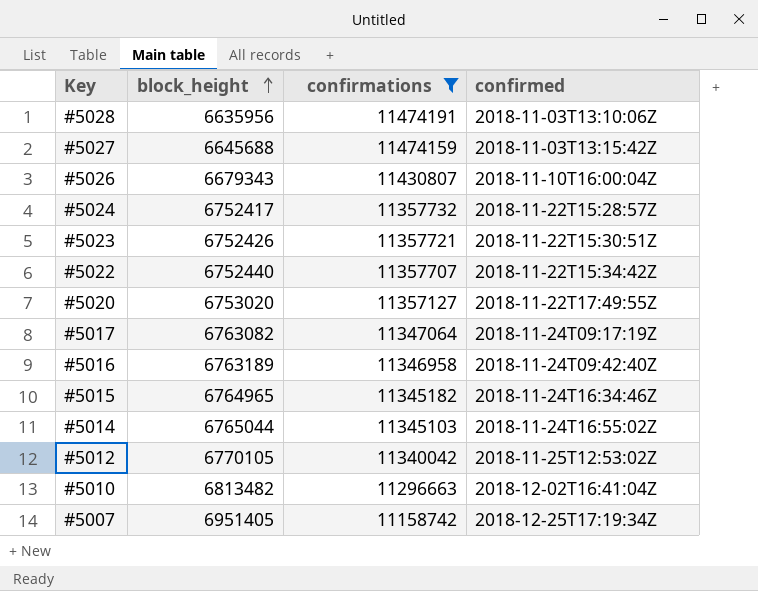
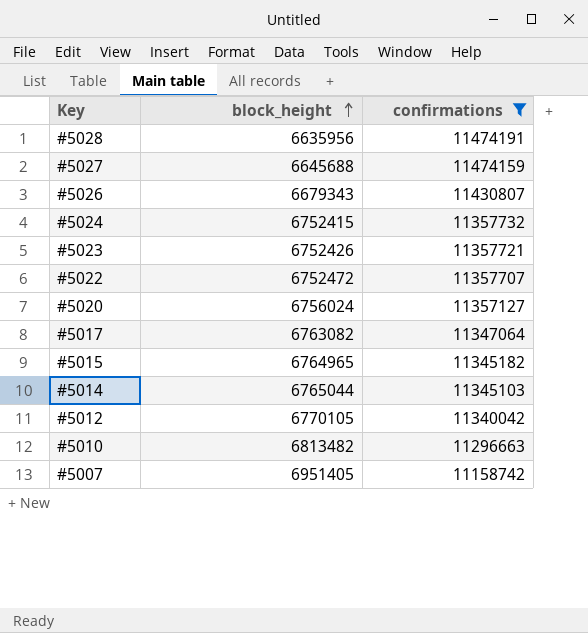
column confirmed | position: 4 -> none
row #5016: 6763189 | 11346958 | 2018-11-24T09:42:40Z -> none
#5024 | block_height: 6752417 -> 6752415
#5022 | block_height: 6752440 -> 6752472
#5020 | block_height: 6753020 -> 6756024

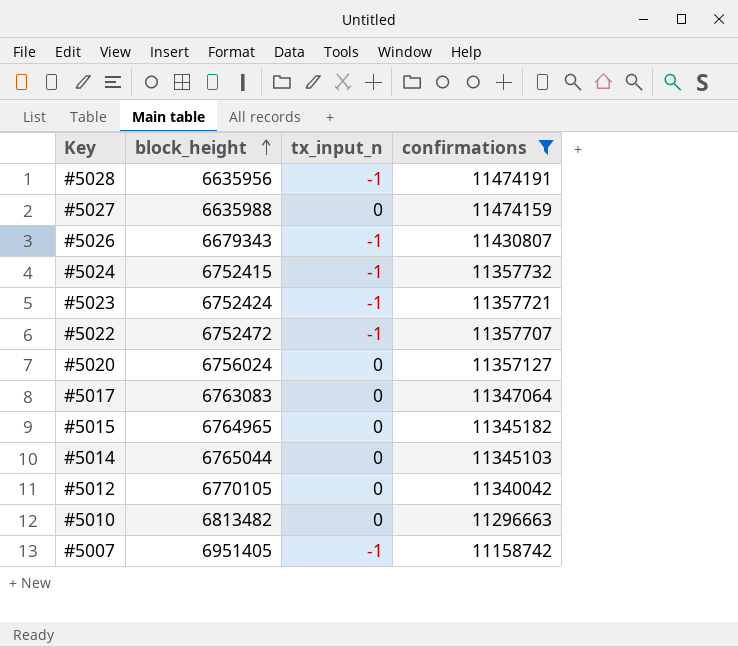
column tx_input_n | position: none -> 3
#5027 | block_height: 6645688 -> 6635988
#5023 | block_height: 6752426 -> 6752424
#5017 | block_height: 6763082 -> 6763083

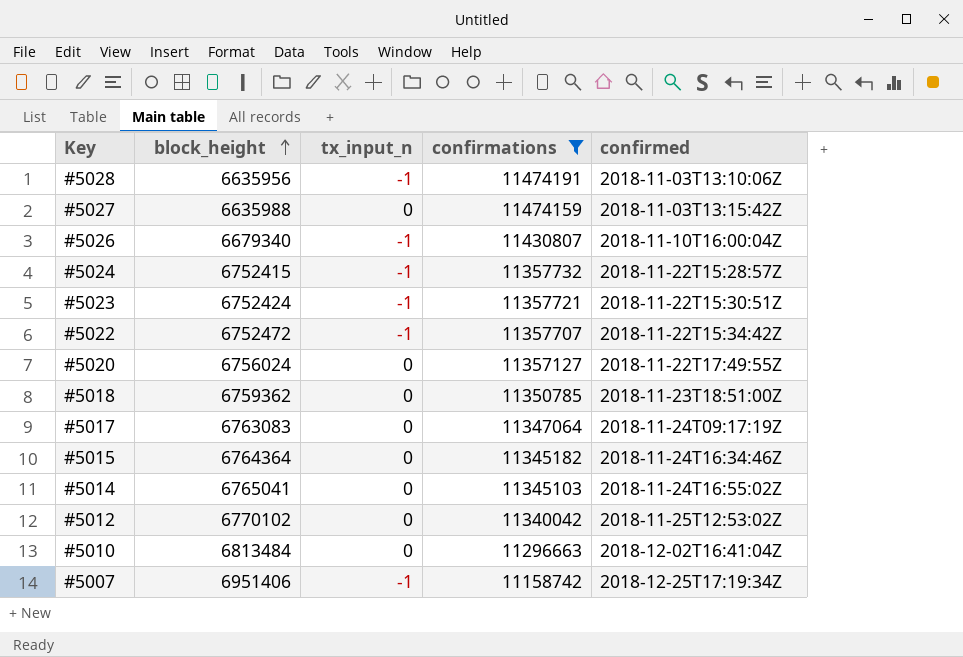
column confirmed | position: none -> 5
#5026 | block_height: 6679343 -> 6679340
row #5018: none -> 6759362 | 0 | 11350785 | 2018-11-23T18:51:00Z
#5015 | block_height: 6764965 -> 6764364
#5014 | block_height: 6765044 -> 6765041
#5012 | block_height: 6770105 -> 6770102
#5010 | block_height: 6813482 -> 6813484
#5007 | block_height: 6951405 -> 6951406

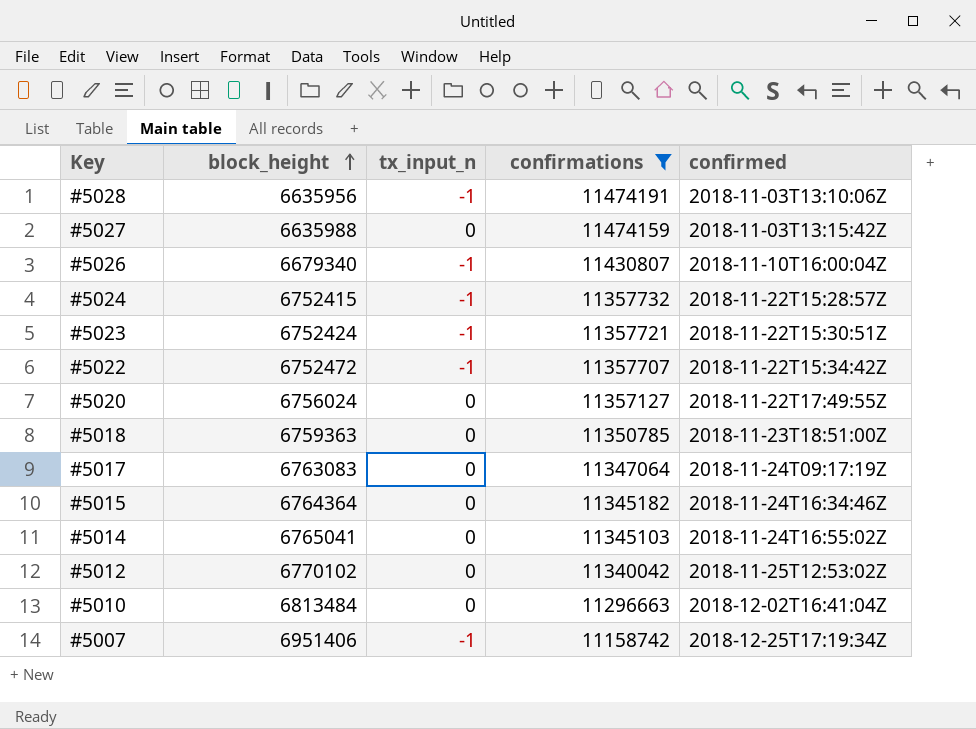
#5018 | block_height: 6759362 -> 6759363

